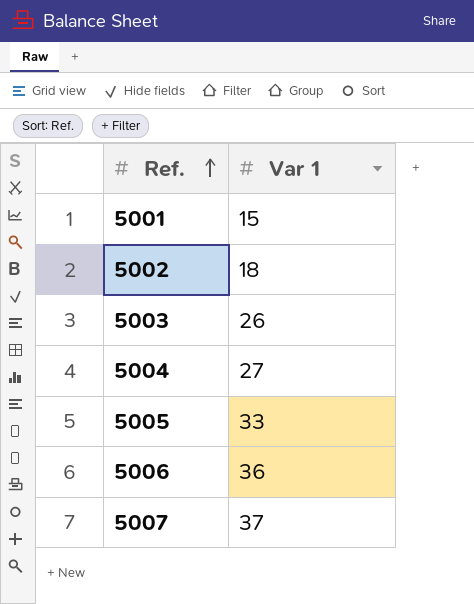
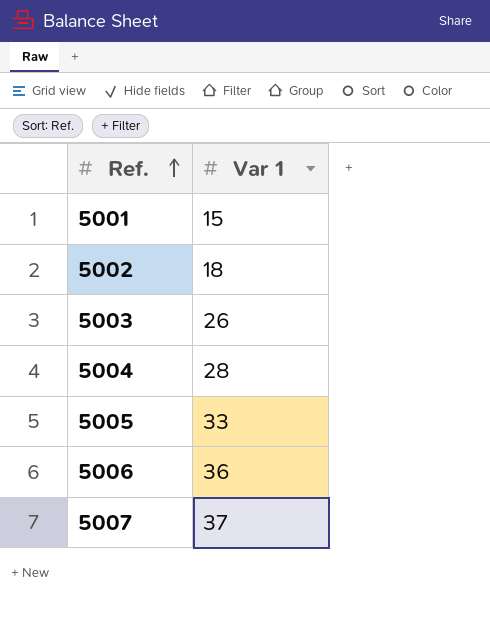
5004 | Var 1: 27 -> 28

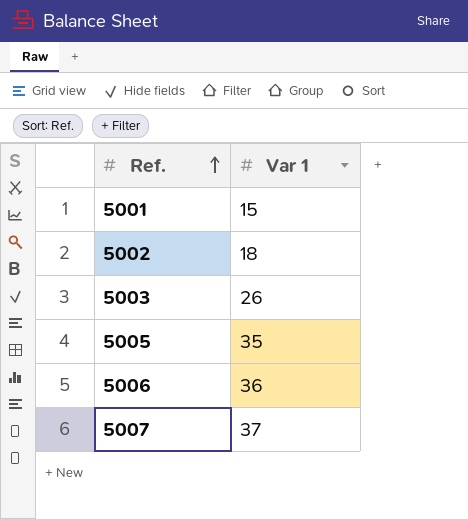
row 5004: 28 -> none
5005 | Var 1: 33 -> 35

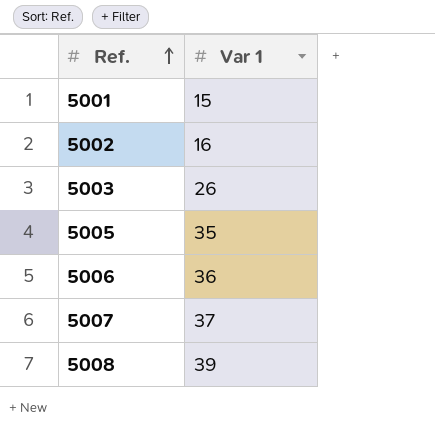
5002 | Var 1: 18 -> 16
row 5008: none -> 39

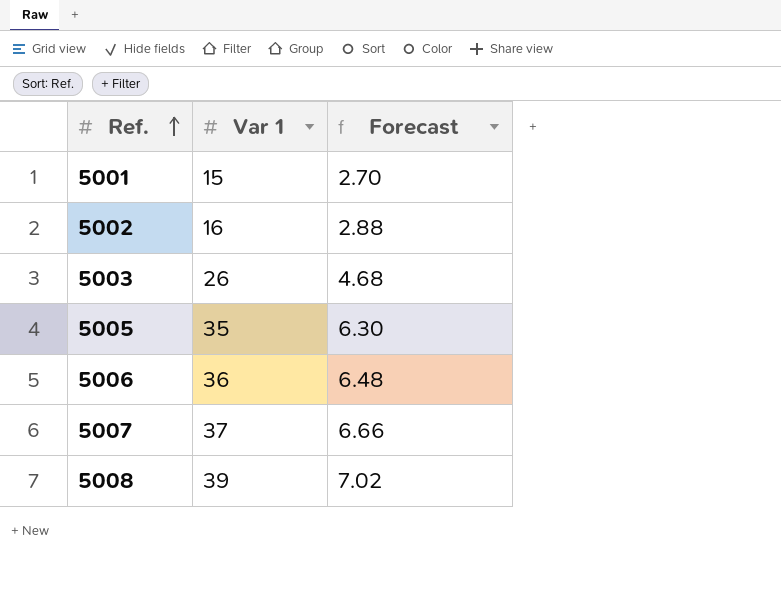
column Forecast | formula: none -> [Var 1] * 0.18

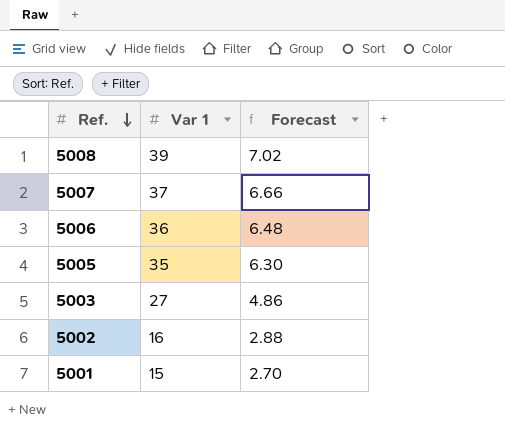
row order: Ref. ascending -> Ref. descending
5003 | Var 1: 26 -> 27
5003 | Forecast: 4.68 -> 4.86

